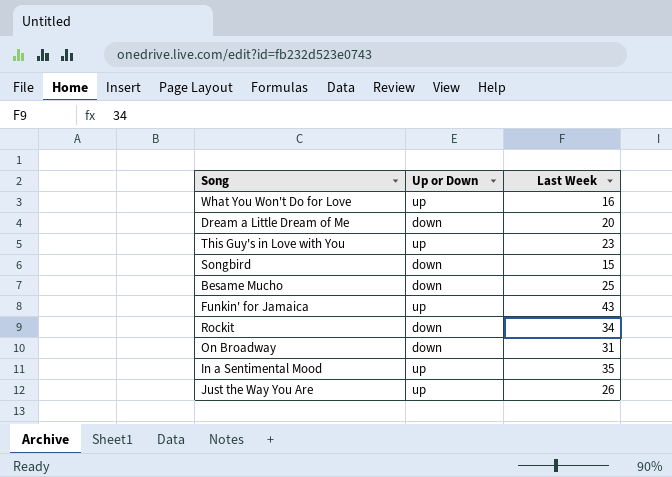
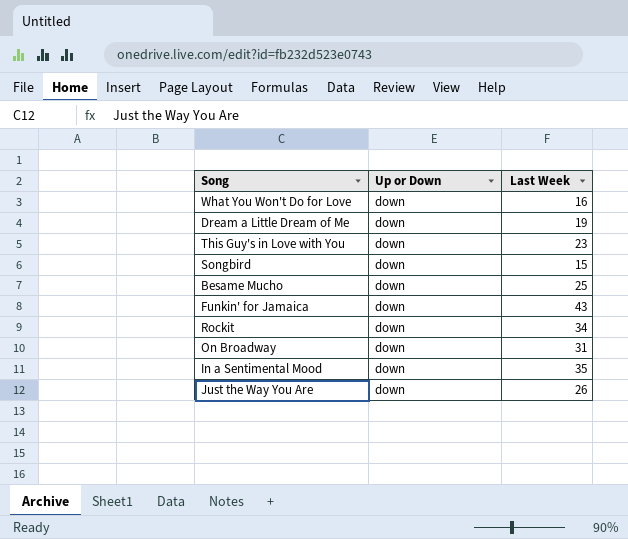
What You Won't Do for Love | Up or Down: up -> down
Dream a Little Dream of Me | Last Week: 20 -> 19
This Guy's in Love with You | Up or Down: up -> down
Funkin' for Jamaica | Up or Down: up -> down
In a Sentimental Mood | Up or Down: up -> down
Just the Way You Are | Up or Down: up -> down

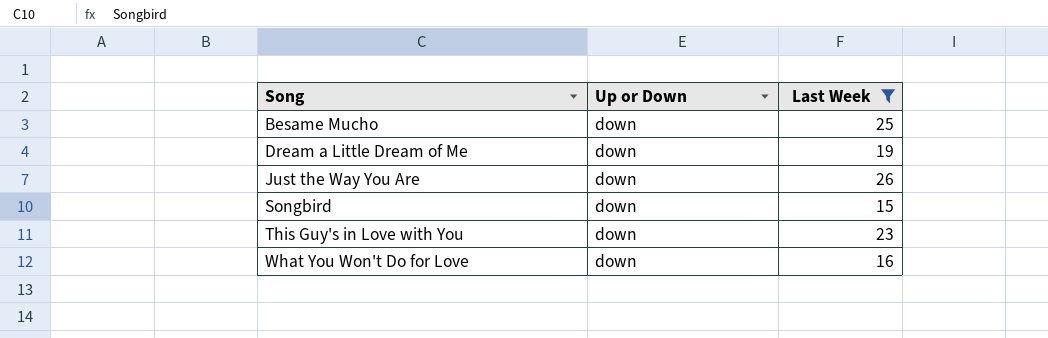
filter: none -> Last Week <= 26
row order: none -> Song ascending

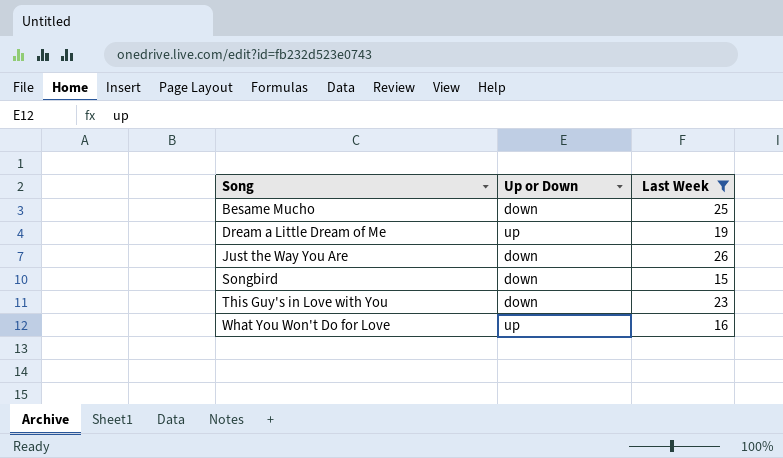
Dream a Little Dream of Me | Up or Down: down -> up
What You Won't Do for Love | Up or Down: down -> up

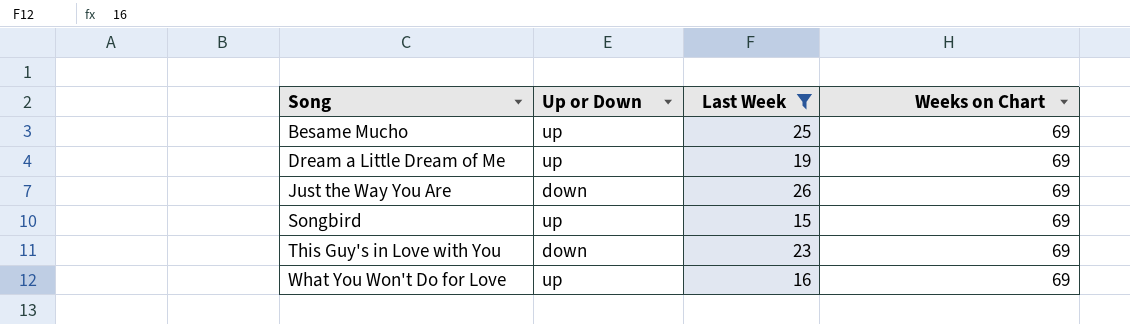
column Weeks on Chart | position: none -> 4
Besame Mucho | Up or Down: down -> up
Songbird | Up or Down: down -> up

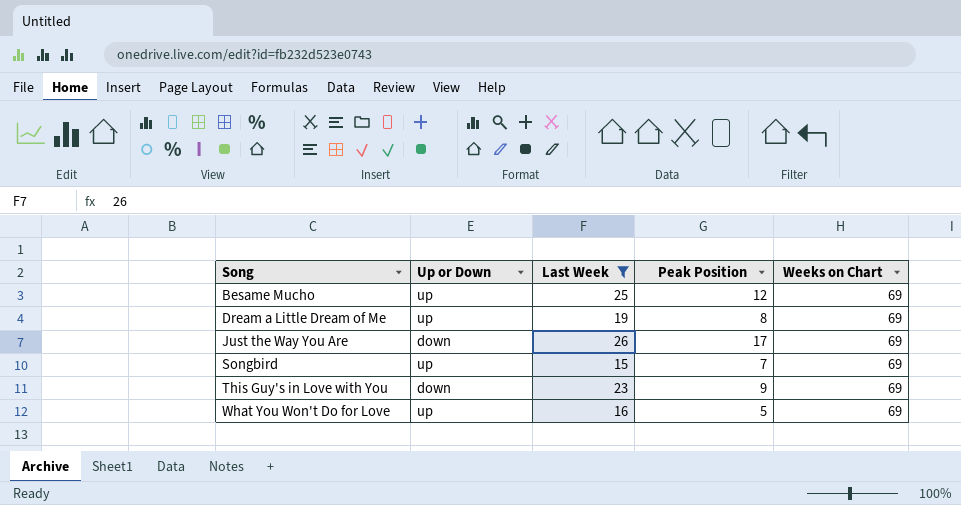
column Peak Position | position: none -> 4

